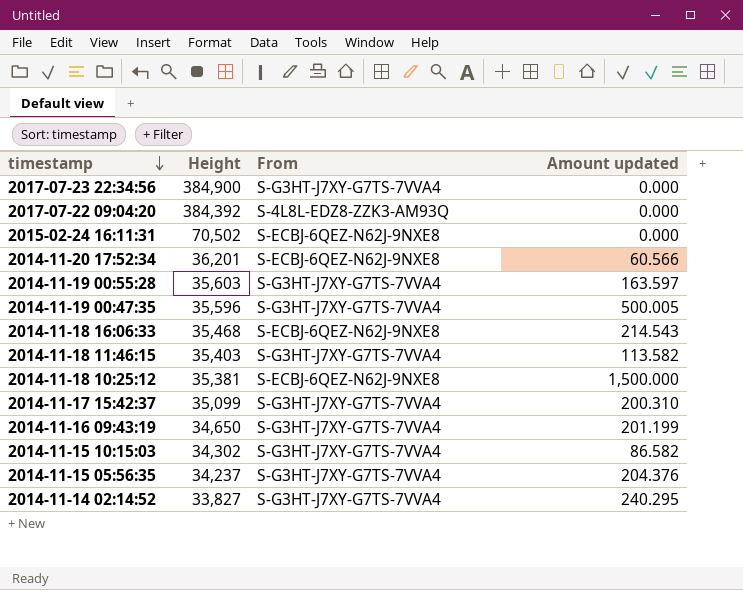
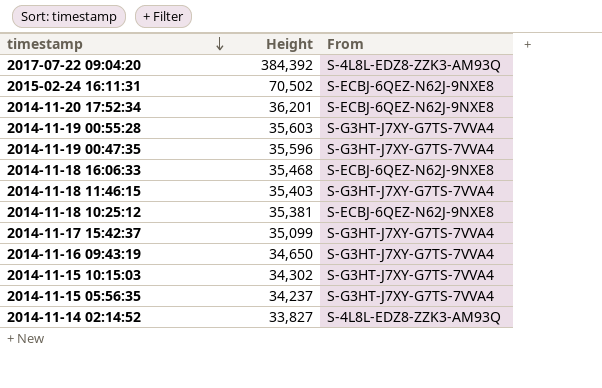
column Amount updated | position: 4 -> none
row 2017-07-23 22:34:56: 384,900 | S-G3HT-J7XY-G7TS-7VVA4 | 0.000 -> none
2014-11-14 02:14:52 | From: S-G3HT-J7XY-G7TS-7VVA4 -> S-4L8L-EDZ8-ZZK3-AM93Q

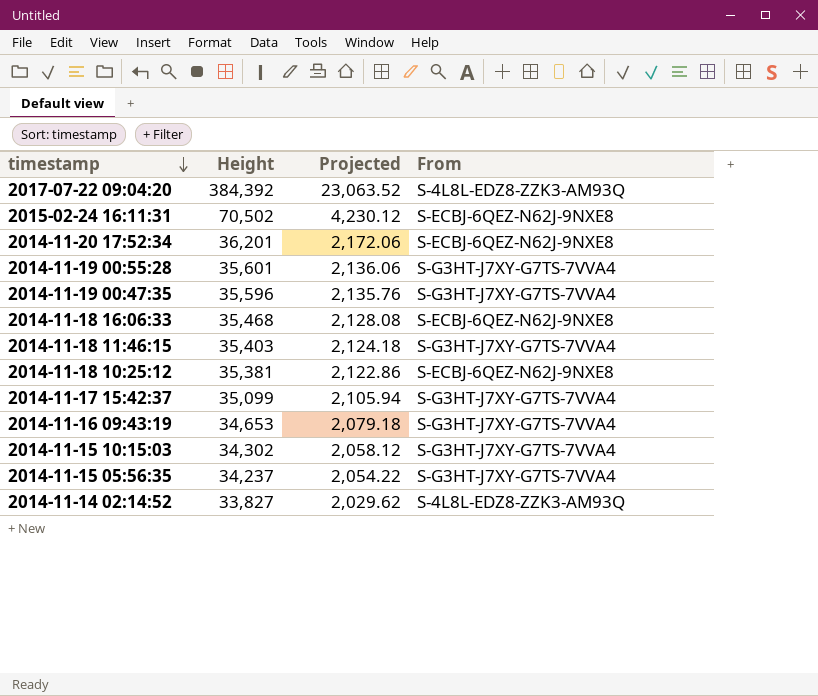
column Projected | formula: none -> [Height] * 0.06
2014-11-19 00:55:28 | Height: 35,603 -> 35,601
2014-11-16 09:43:19 | Height: 34,650 -> 34,653

